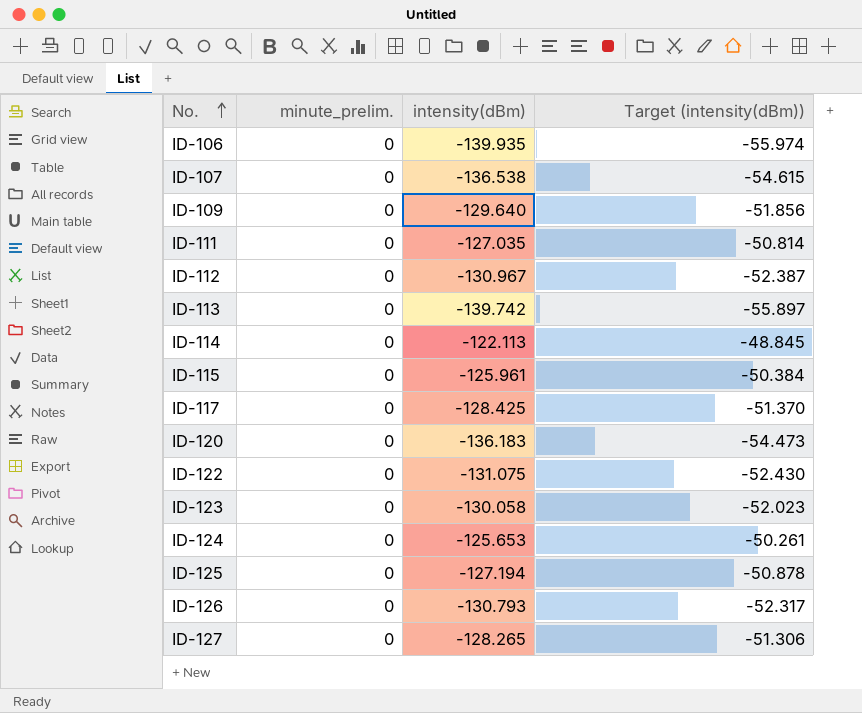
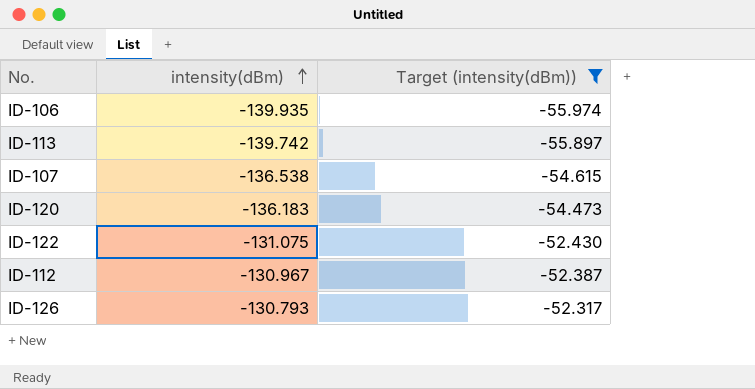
filter: none -> Target (intensity(dBm)) <= -52.317
row order: No. ascending -> intensity(dBm) ascending
column minute_prelim. | position: 2 -> none

